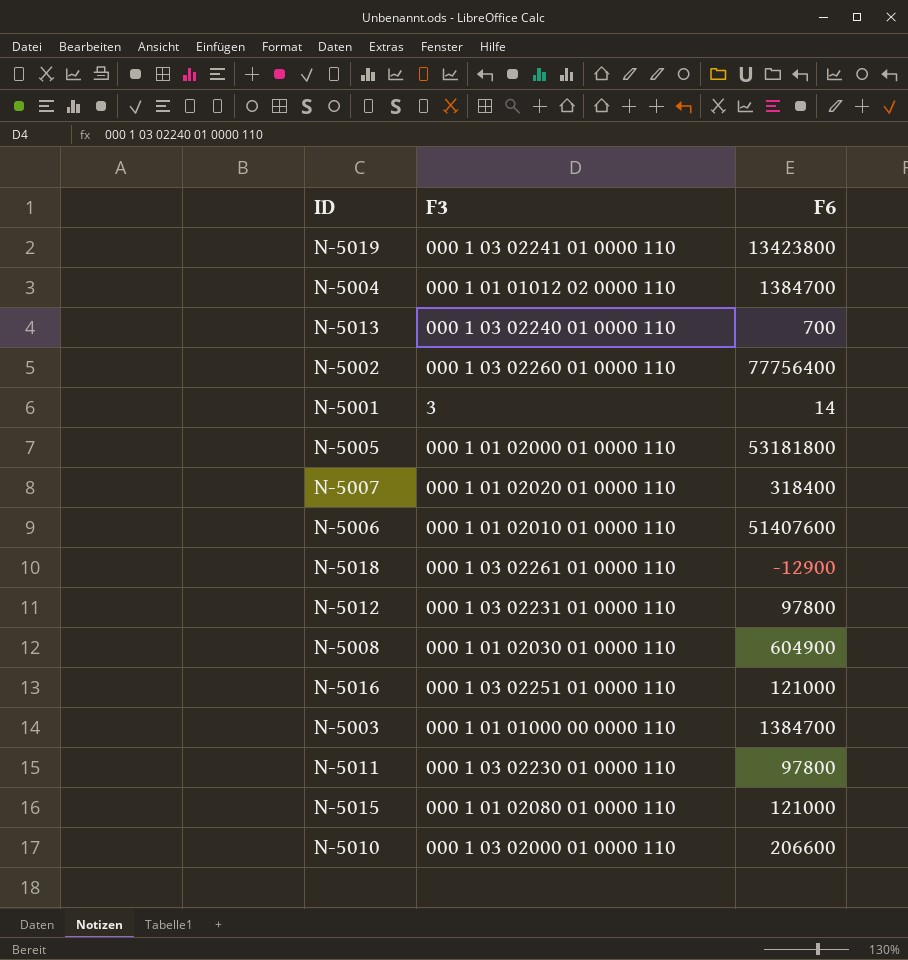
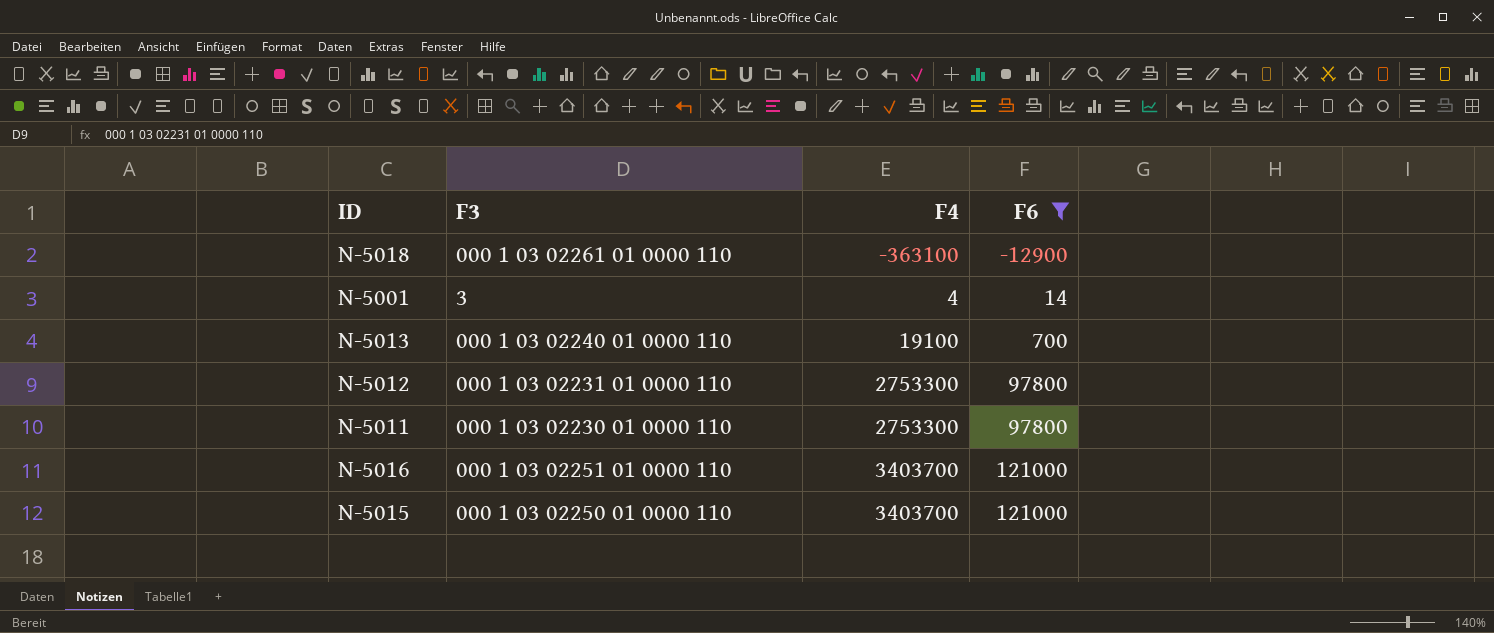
filter: none -> F6 <= 121000
row order: none -> F4 ascending
column F4 | position: none -> 3
N-5015 | F3: 000 1 01 02080 01 0000 110 -> 000 1 03 02250 01 0000 110

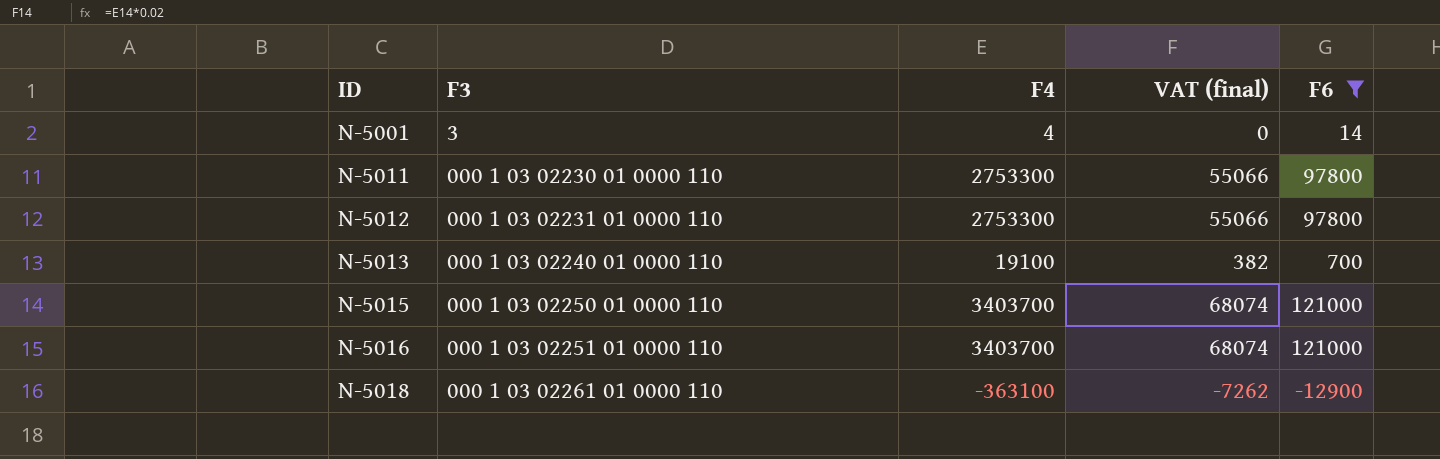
row order: F4 ascending -> ID ascending
column VAT (final) | formula: none -> [F4] * 0.02

